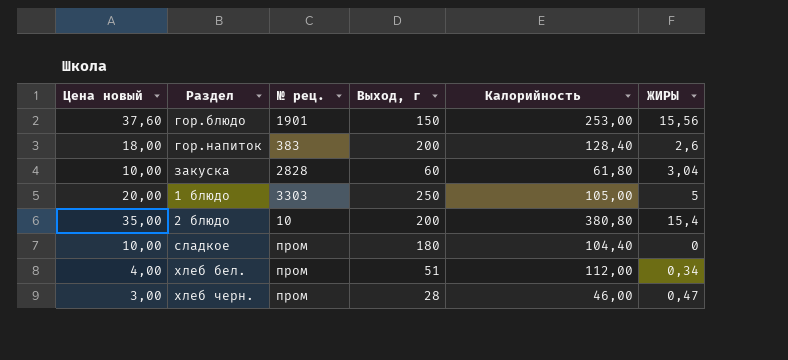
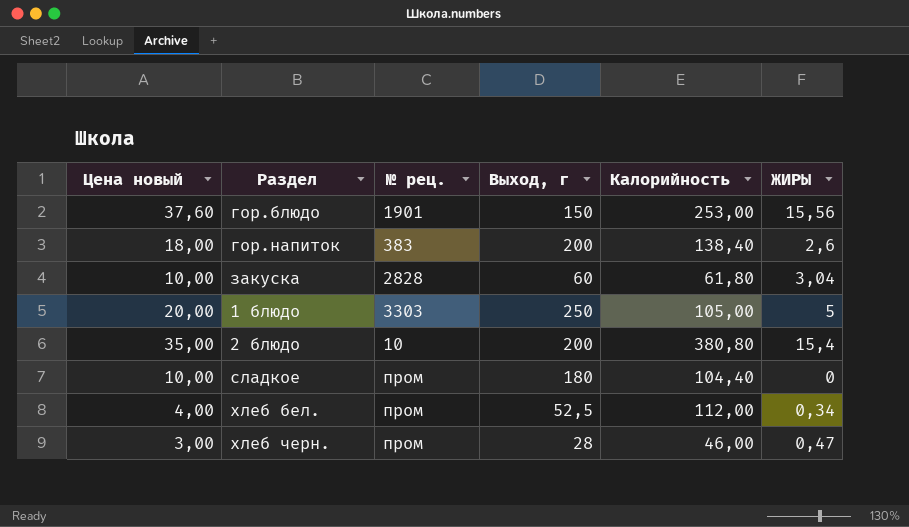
гор.напиток | Калорийность: 128,40 -> 138,40
хлеб бел. | Выход, г: 51 -> 52,5

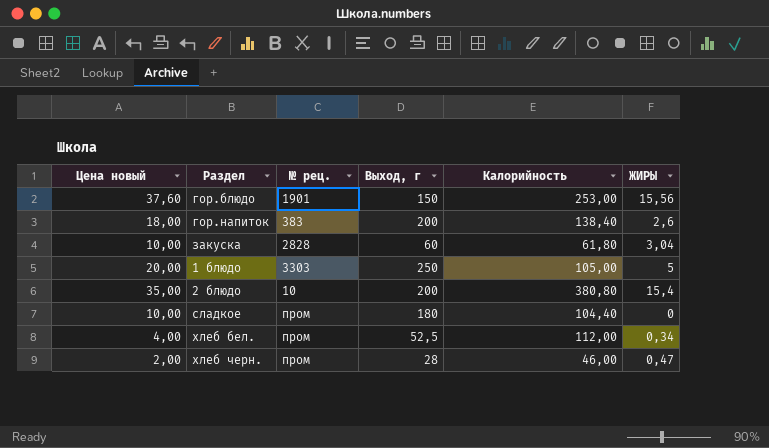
хлеб черн. | Цена новый: 3,00 -> 2,00

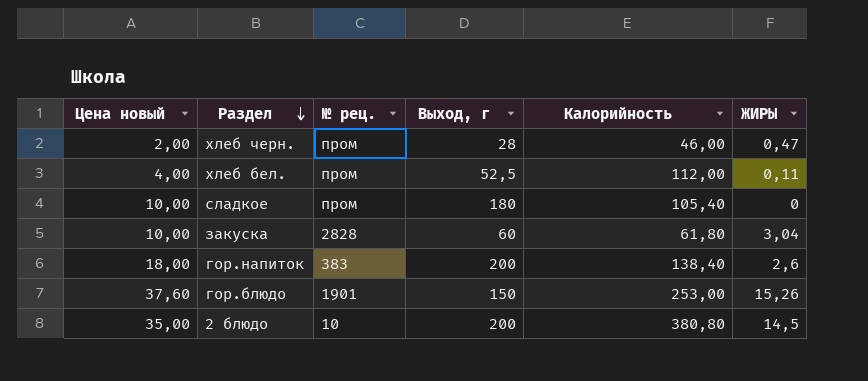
row order: none -> Раздел descending
row 1 блюдо: 20,00 | 3303 | 250 | 105,00 | 5 -> none
хлеб бел. | ЖИРЫ: 0,34 -> 0,11
сладкое | Калорийность: 104,40 -> 105,40
гор.блюдо | ЖИРЫ: 15,56 -> 15,26
2 блюдо | ЖИРЫ: 15,4 -> 14,5

